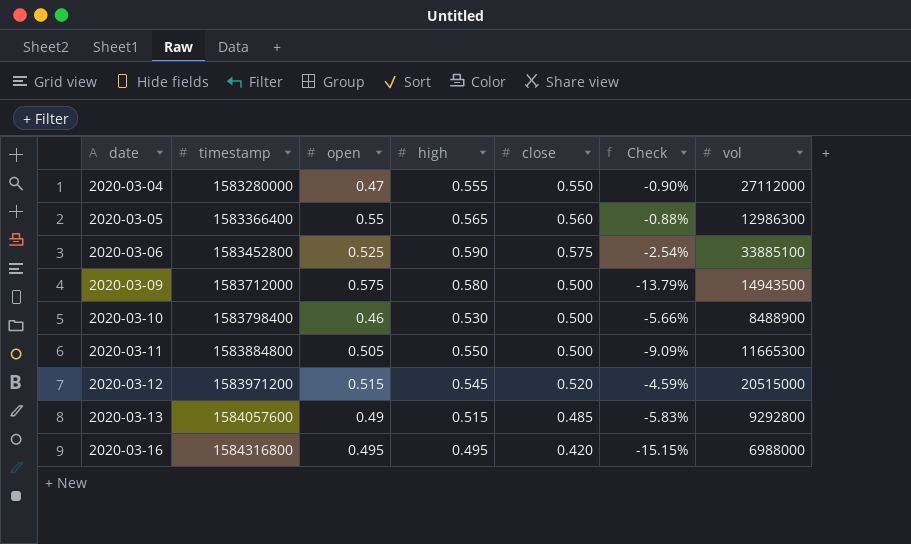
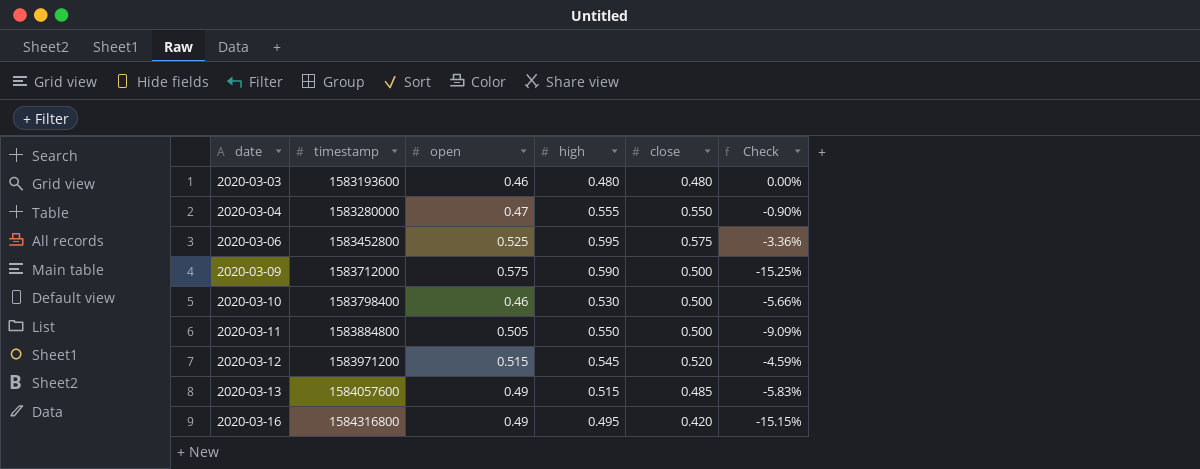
column vol | position: 7 -> none
row 2020-03-05: 1583366400 | 0.55 | 0.565 | 0.560 | -0.88% | 12986300 -> none
row 2020-03-03: none -> 1583193600 | 0.46 | 0.480 | 0.480 | 0.00%
2020-03-06 | high: 0.590 -> 0.595
2020-03-06 | Check: -2.54% -> -3.36%
2020-03-09 | high: 0.580 -> 0.590
2020-03-09 | Check: -13.79% -> -15.25%
2020-03-16 | open: 0.495 -> 0.49

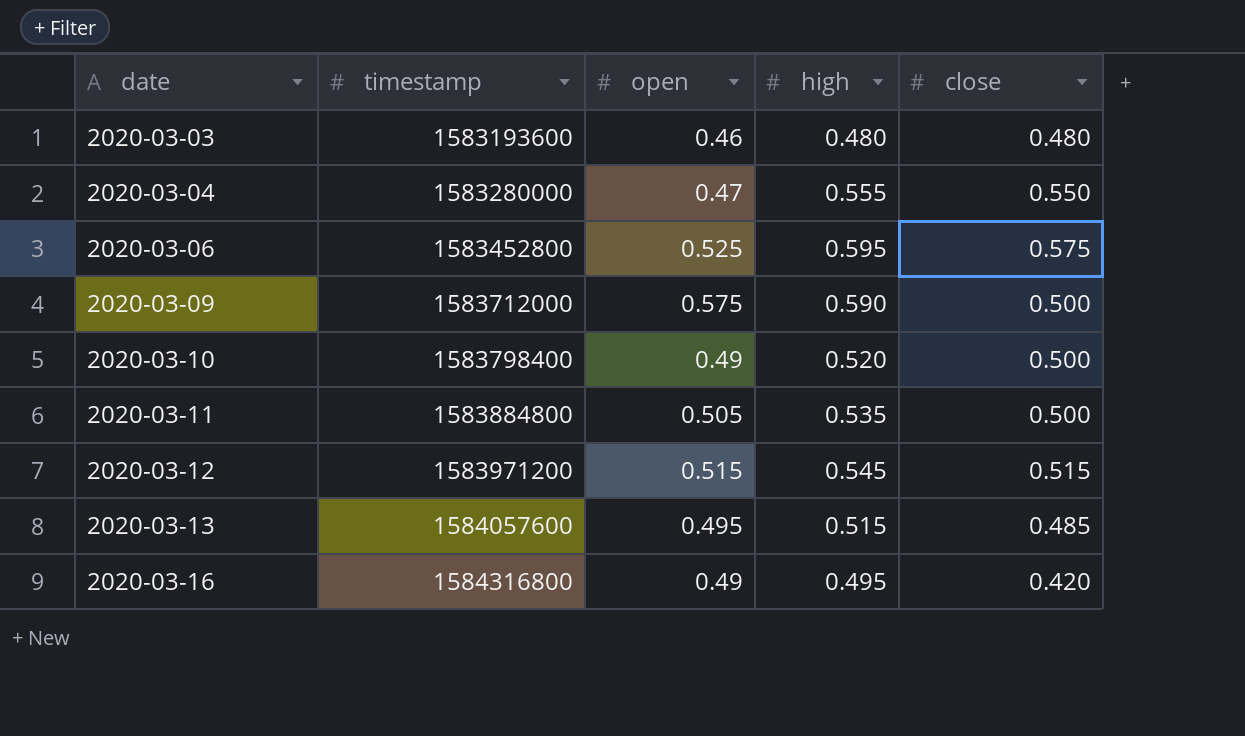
column Check | formula: ([close] - [high]) / [high] -> none
2020-03-10 | open: 0.46 -> 0.49
2020-03-10 | high: 0.530 -> 0.520
2020-03-11 | high: 0.550 -> 0.535
2020-03-12 | close: 0.520 -> 0.515
2020-03-13 | open: 0.49 -> 0.495

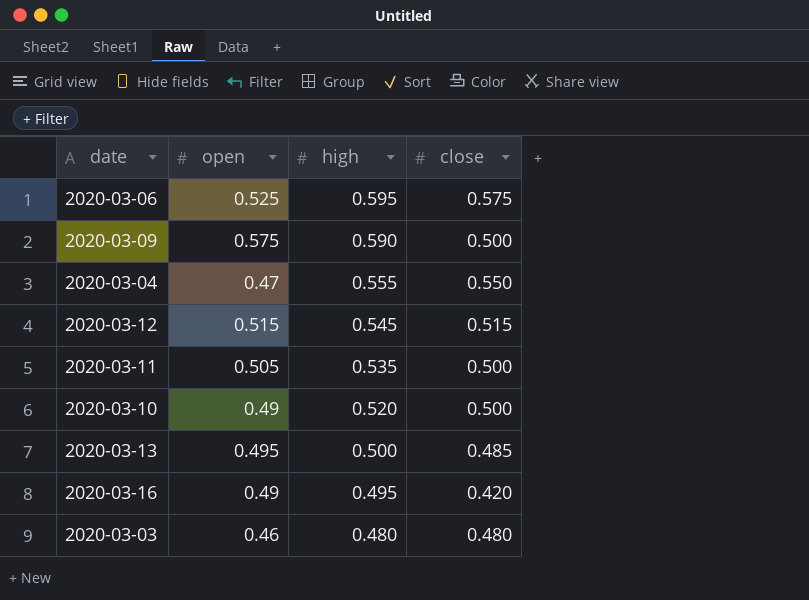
row order: date ascending -> high descending
column timestamp | position: 2 -> none
2020-03-13 | high: 0.515 -> 0.500

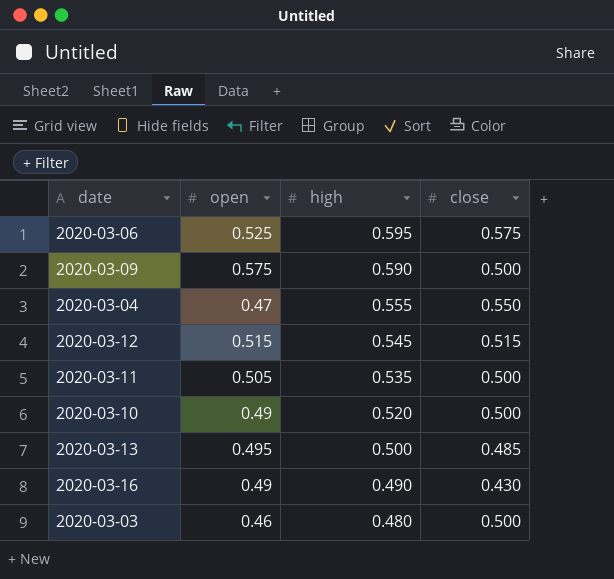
2020-03-16 | high: 0.495 -> 0.490
2020-03-16 | close: 0.420 -> 0.430
2020-03-03 | close: 0.480 -> 0.500

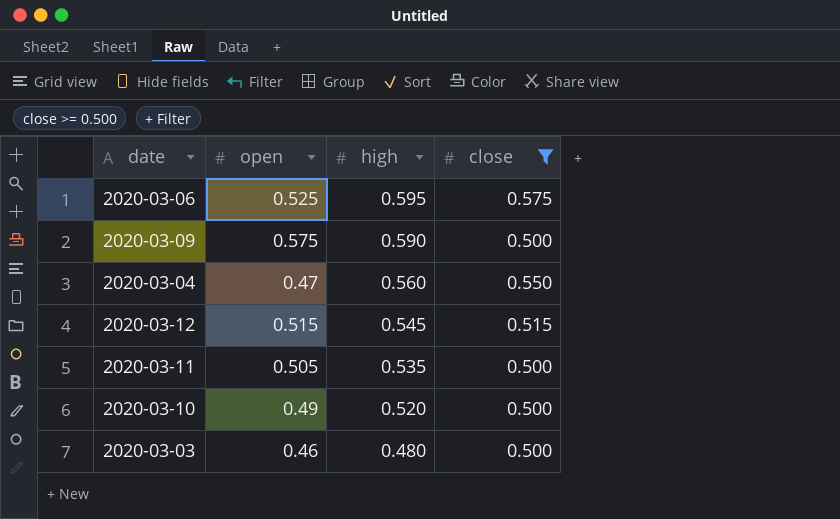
filter: none -> close >= 0.500
2020-03-04 | high: 0.555 -> 0.560

